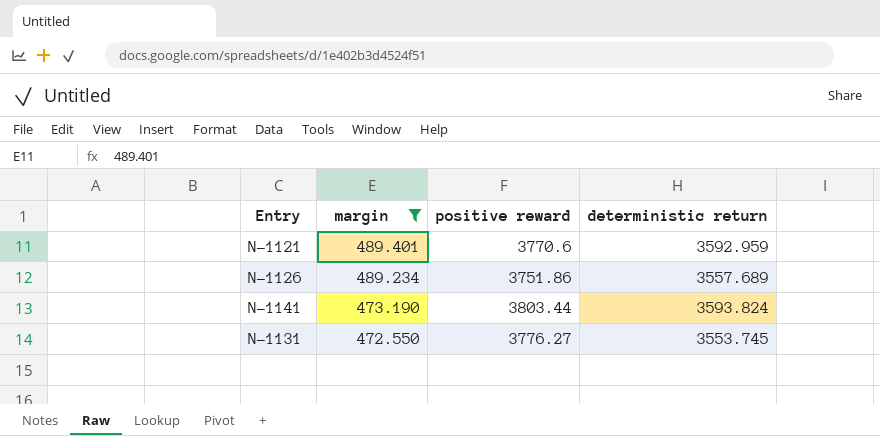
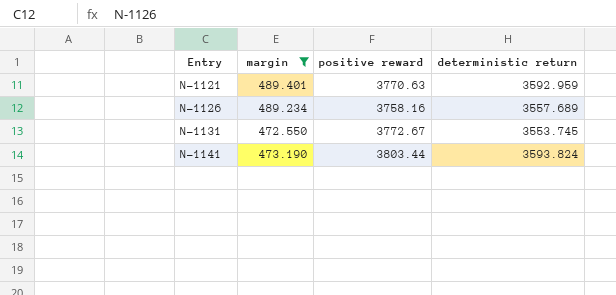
row order: margin descending -> Entry ascending
N-1121 | positive reward: 3770.6 -> 3770.63
N-1126 | positive reward: 3751.86 -> 3758.16
N-1131 | positive reward: 3776.27 -> 3772.67

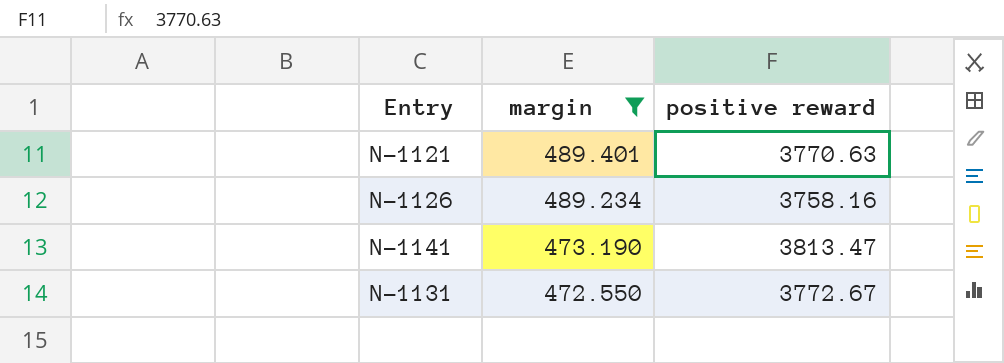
row order: Entry ascending -> margin descending
column deterministic return | position: 4 -> none
N-1141 | positive reward: 3803.44 -> 3813.47

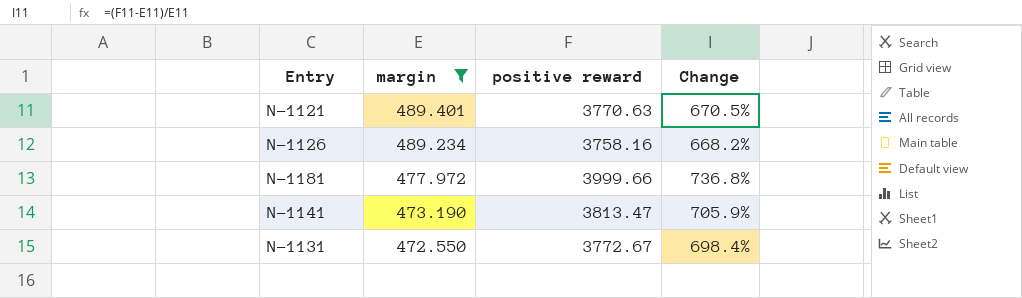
column Change | formula: none -> ([positive reward] - [margin]) / [margin]
row N-1181: none -> 477.972 | 3999.66 | 736.8%

